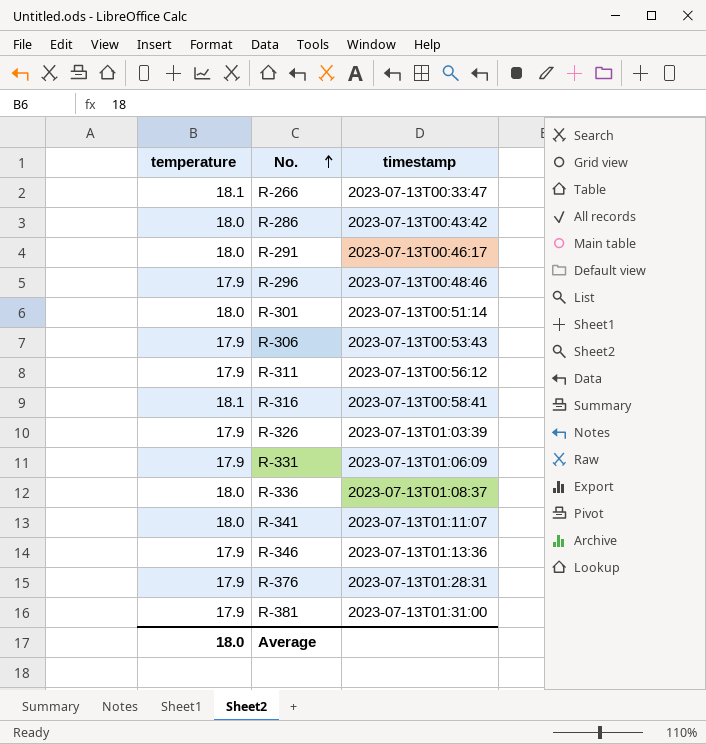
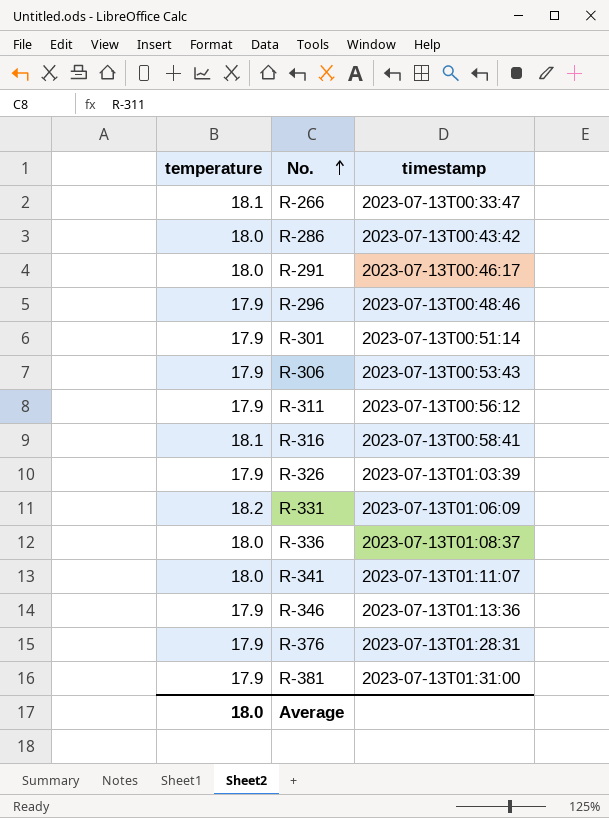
R-301 | temperature: 18.0 -> 17.9
R-331 | temperature: 17.9 -> 18.2

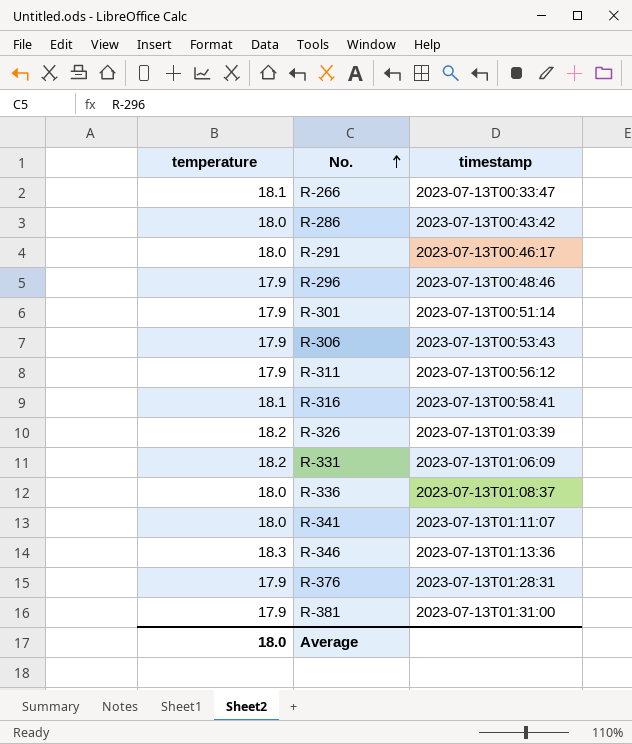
R-326 | temperature: 17.9 -> 18.2
R-346 | temperature: 17.9 -> 18.3

